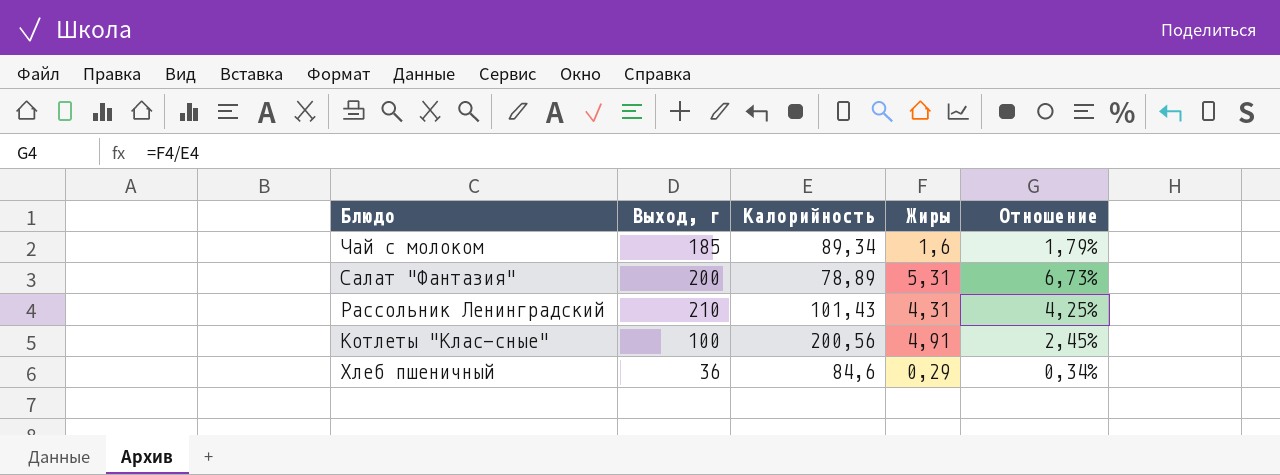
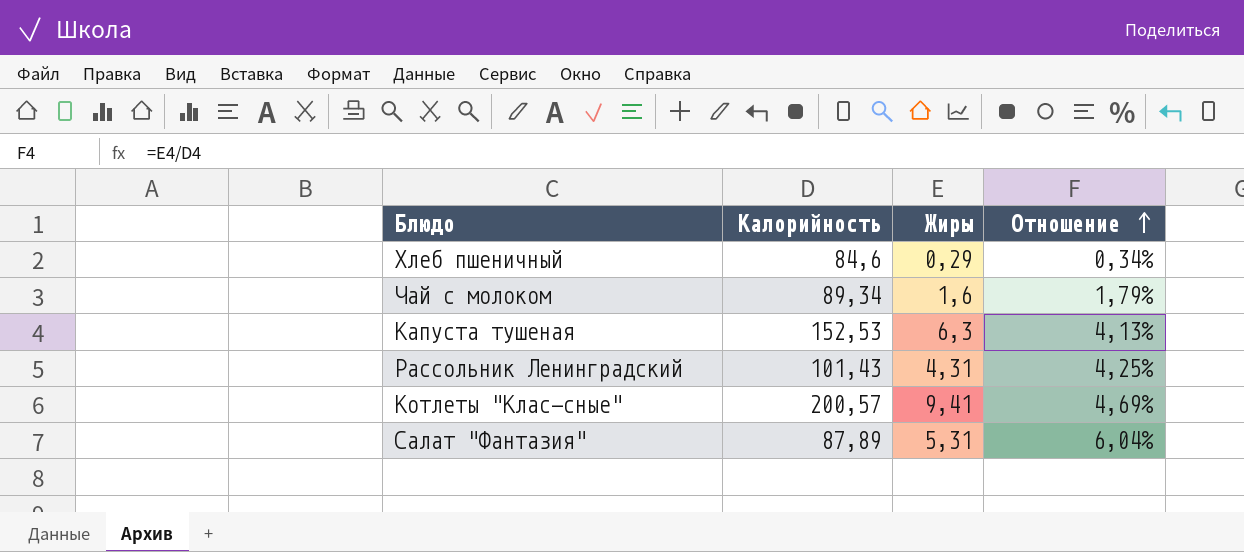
row order: none -> Отношение ascending
column Выход, г | position: 2 -> none
row Капуста тушеная: none -> 152,53 | 6,3 | 4,13%
Котлеты "Клас-сные" | Калорийность: 200,56 -> 200,57
Котлеты "Клас-сные" | Жиры: 4,91 -> 9,41
Котлеты "Клас-сные" | Отношение: 2,45% -> 4,69%
Салат "Фантазия" | Калорийность: 78,89 -> 87,89
Салат "Фантазия" | Отношение: 6,73% -> 6,04%

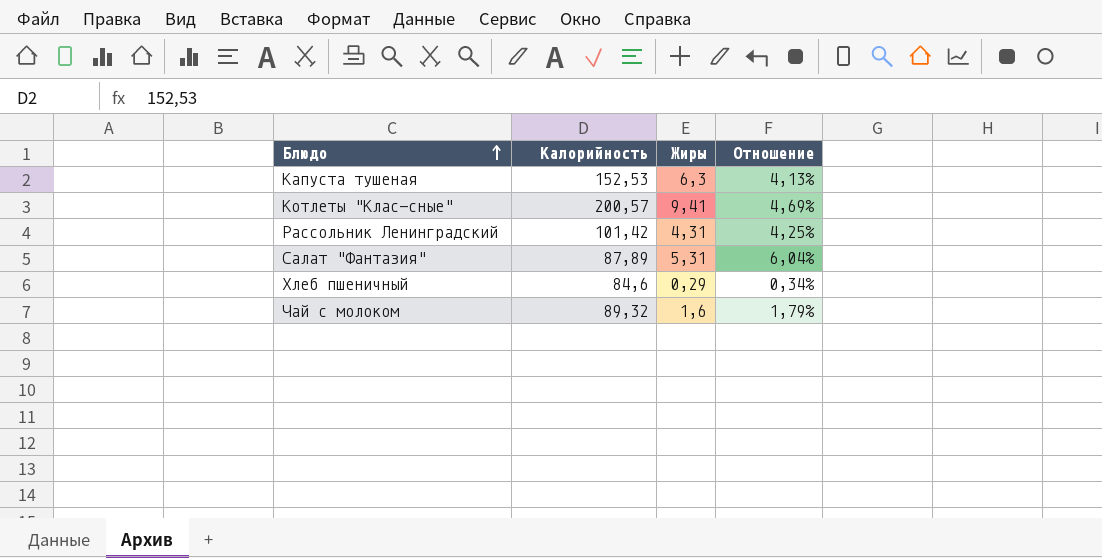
row order: Отношение ascending -> Блюдо ascending
Рассольник Ленинградский | Калорийность: 101,43 -> 101,42
Чай с молоком | Калорийность: 89,34 -> 89,32

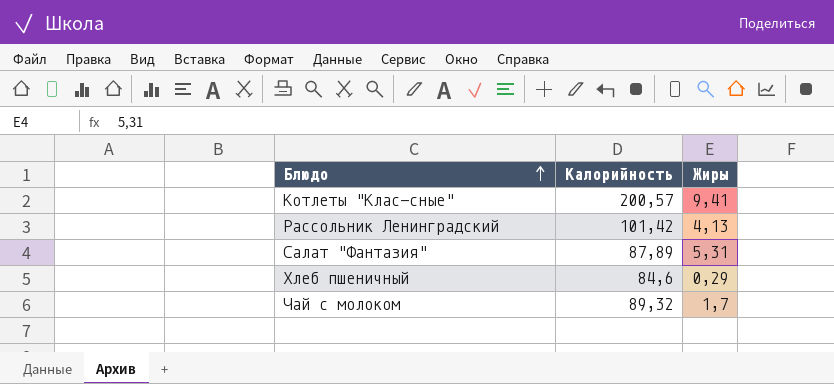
column Отношение | formula: [Жиры] / [Калорийность] -> none
row Капуста тушеная: 152,53 | 6,3 | 4,13% -> none
Рассольник Ленинградский | Жиры: 4,31 -> 4,13
Чай с молоком | Жиры: 1,6 -> 1,7

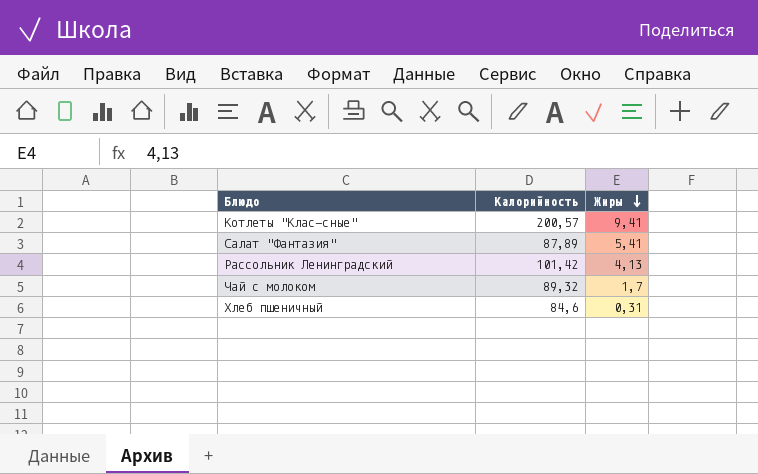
row order: Блюдо ascending -> Жиры descending
Салат "Фантазия" | Жиры: 5,31 -> 5,41
Хлеб пшеничный | Жиры: 0,29 -> 0,31

